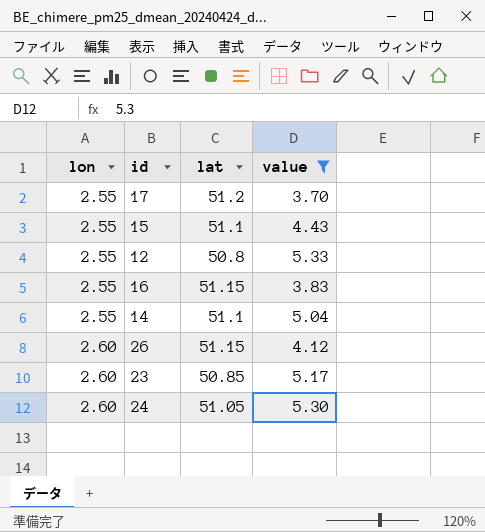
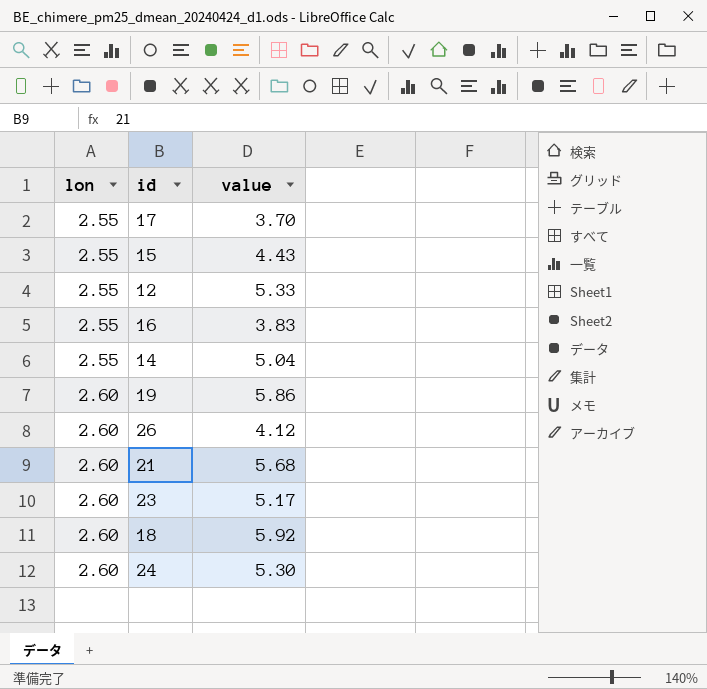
filter: value <= 5.33 -> none
column lat | position: 3 -> none

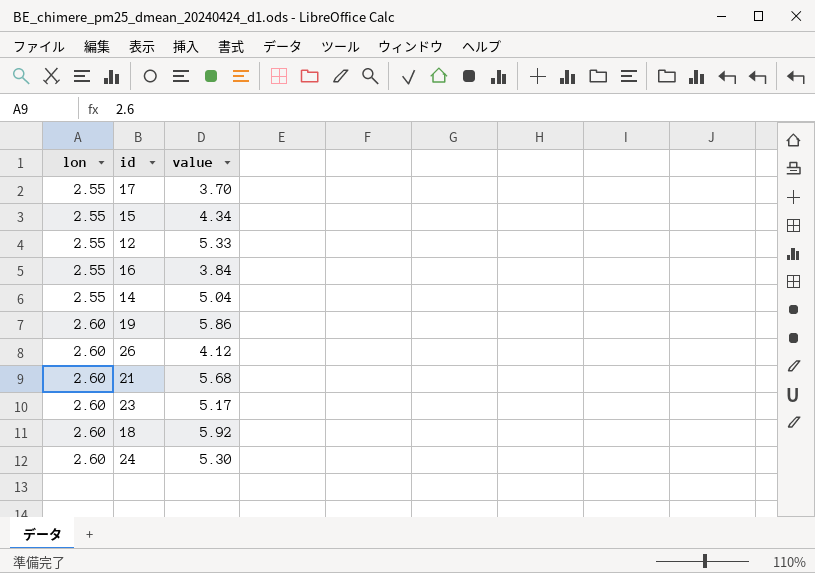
15 | value: 4.43 -> 4.34
16 | value: 3.83 -> 3.84

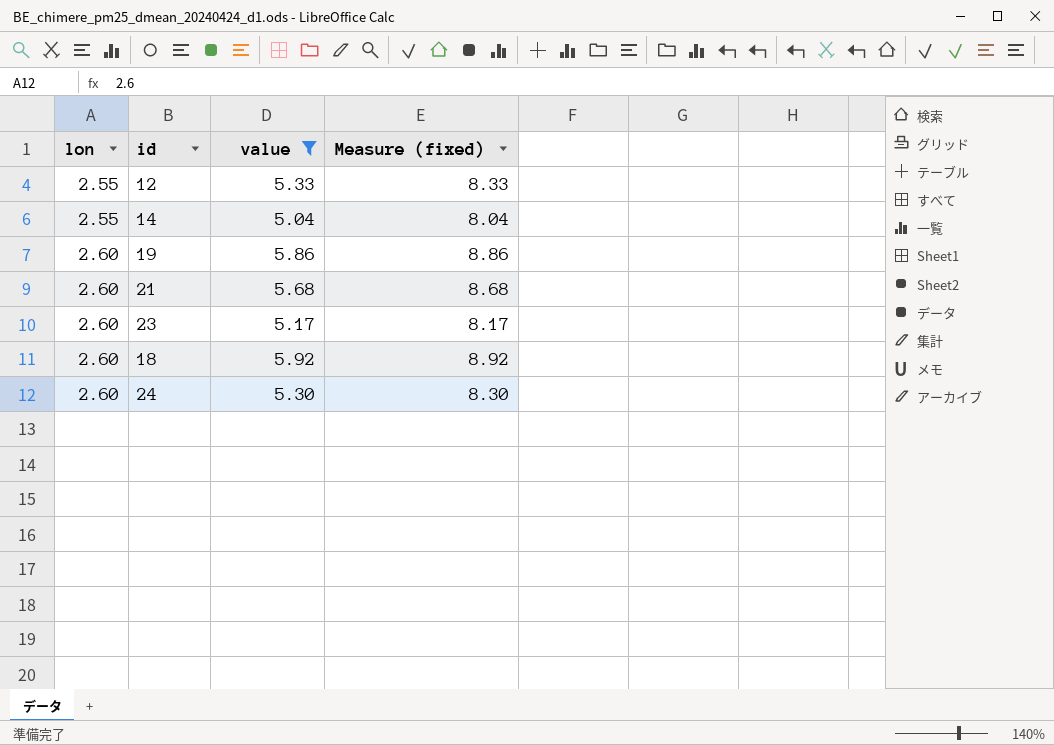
filter: none -> value >= 5.04
column Measure (fixed) | formula: none -> [value] + 3

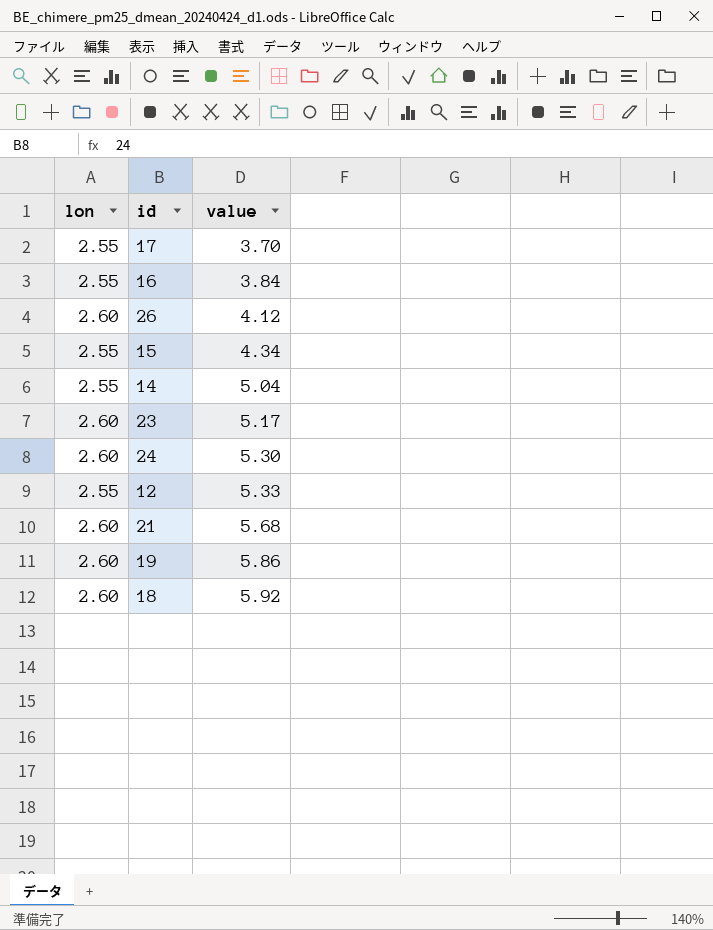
filter: value >= 5.04 -> none
row order: lon ascending -> value ascending
column Measure (fixed) | formula: [value] + 3 -> none

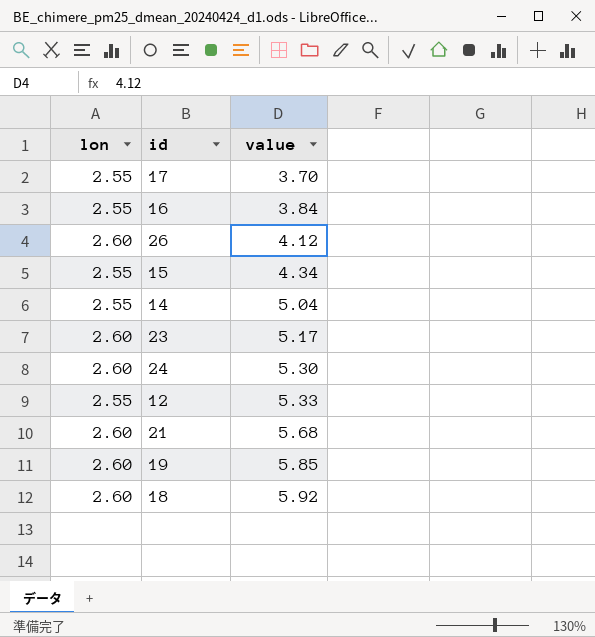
19 | value: 5.86 -> 5.85

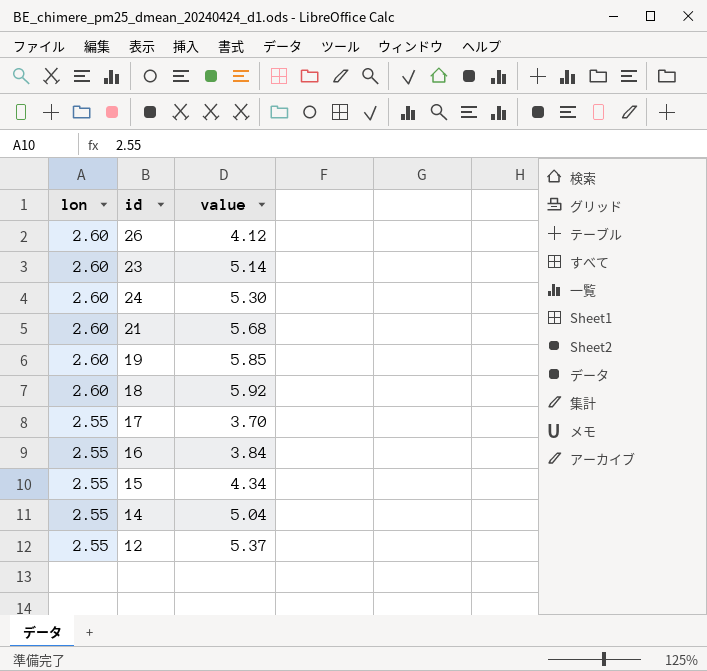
row order: value ascending -> lon descending
23 | value: 5.17 -> 5.14
12 | value: 5.33 -> 5.37

